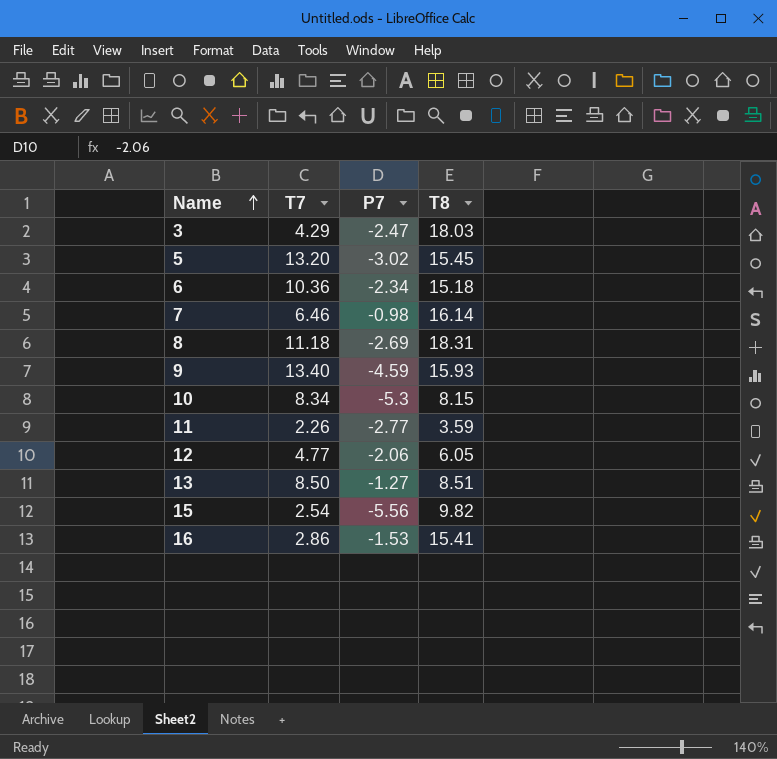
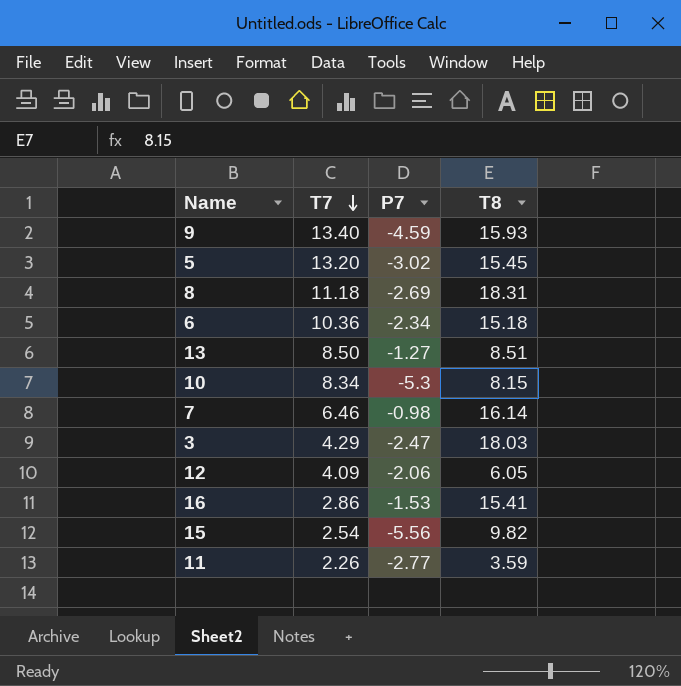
row order: Name ascending -> T7 descending
12 | T7: 4.77 -> 4.09

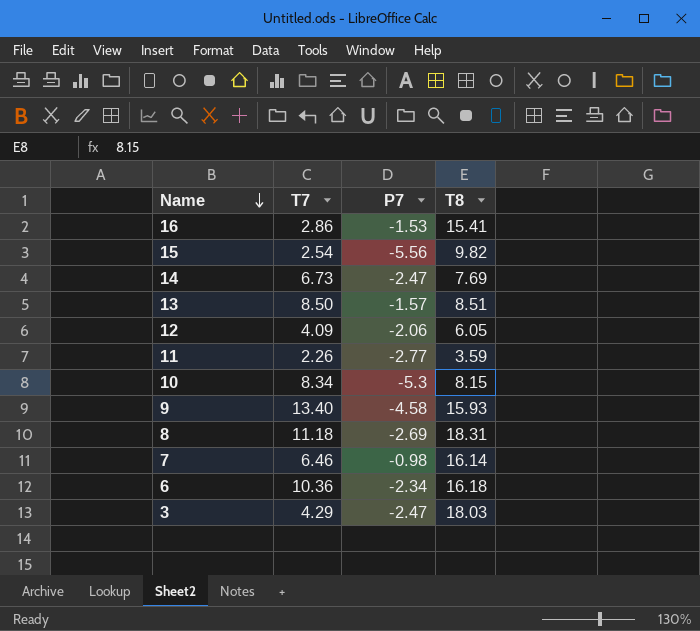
row order: T7 descending -> Name descending
row 5: 13.20 | -3.02 | 15.45 -> none
row 14: none -> 6.73 | -2.47 | 7.69
13 | P7: -1.27 -> -1.57
9 | P7: -4.59 -> -4.58
6 | T8: 15.18 -> 16.18

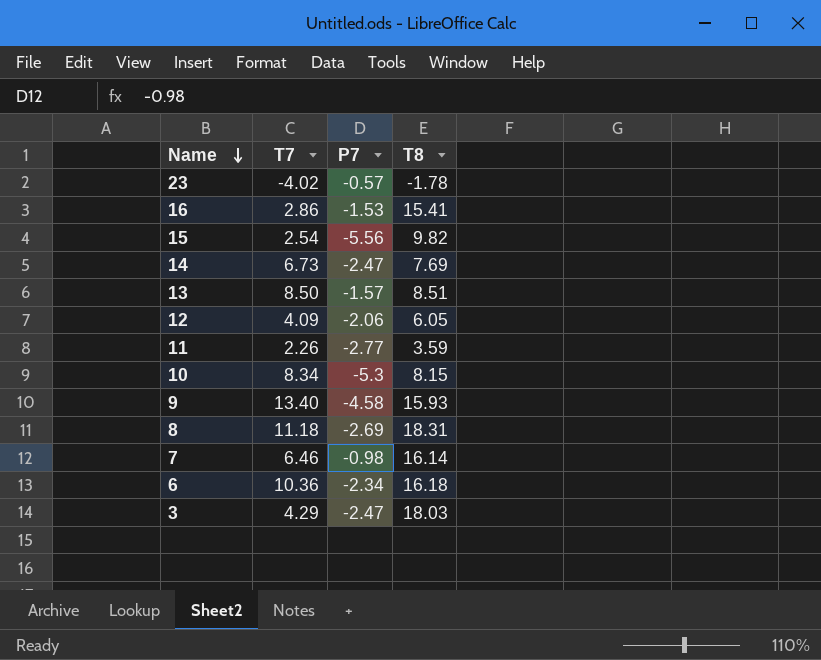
row 23: none -> -4.02 | -0.57 | -1.78

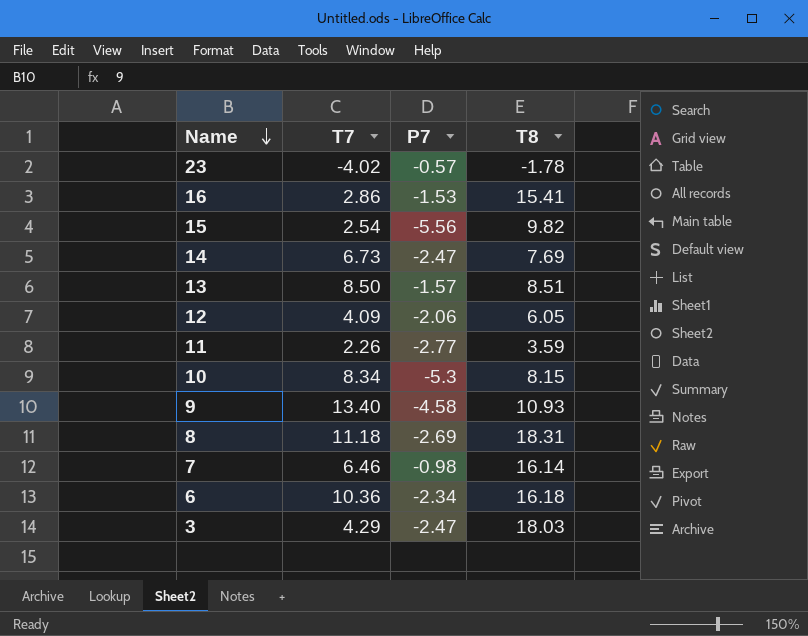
9 | T8: 15.93 -> 10.93

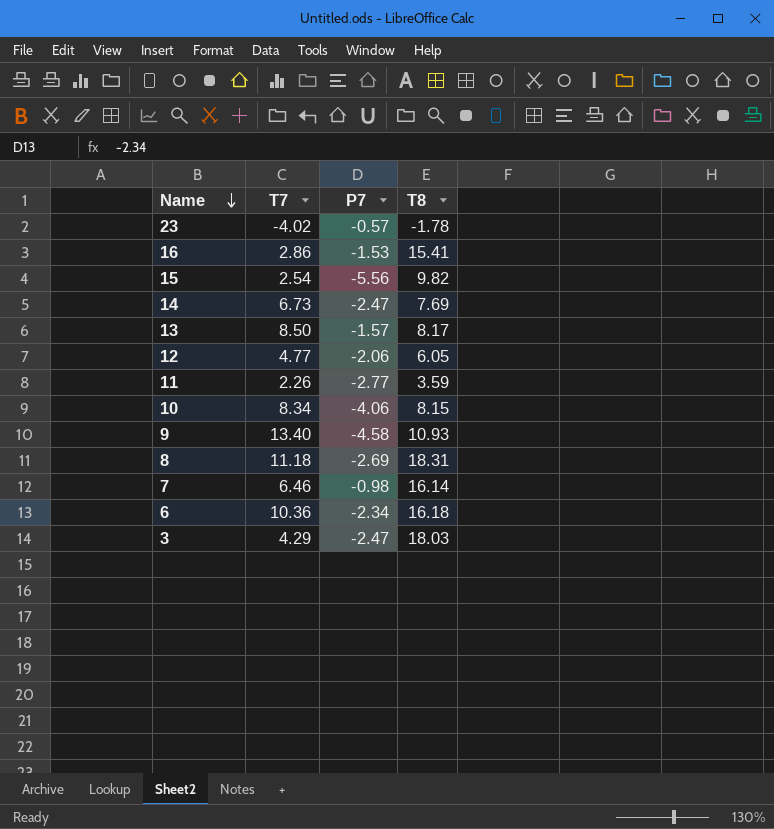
13 | T8: 8.51 -> 8.17
12 | T7: 4.09 -> 4.77
10 | P7: -5.3 -> -4.06

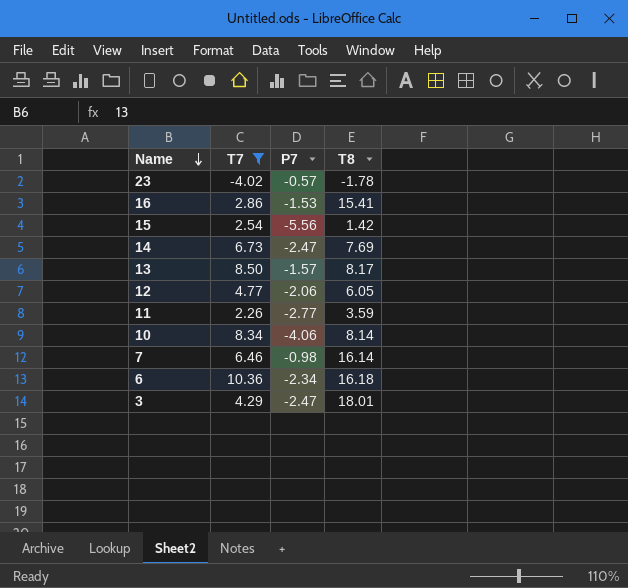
filter: none -> T7 <= 10.36
15 | T8: 9.82 -> 1.42
10 | T8: 8.15 -> 8.14
3 | T8: 18.03 -> 18.01

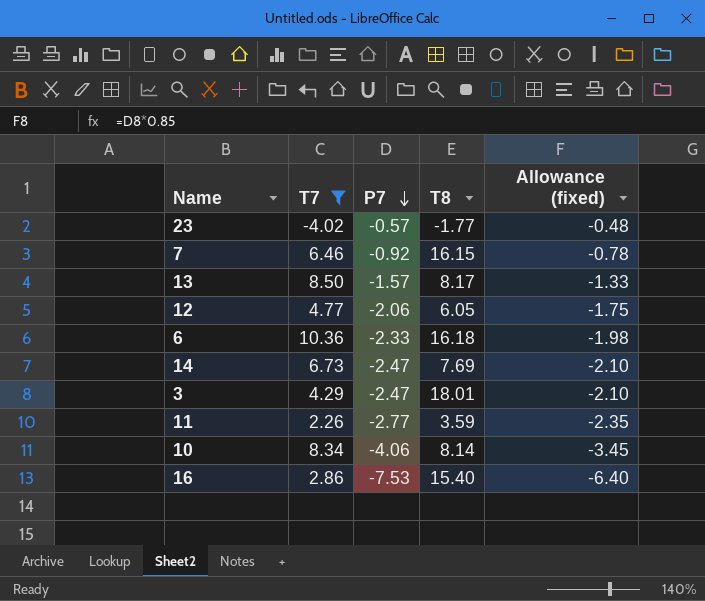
row order: Name descending -> P7 descending
column Allowance (fixed) | formula: none -> [P7] * 0.85
row 15: 2.54 | -5.56 | 1.42 -> none
23 | T8: -1.78 -> -1.77
7 | P7: -0.98 -> -0.92
7 | T8: 16.14 -> 16.15
6 | P7: -2.34 -> -2.33
16 | P7: -1.53 -> -7.53
16 | T8: 15.41 -> 15.40

